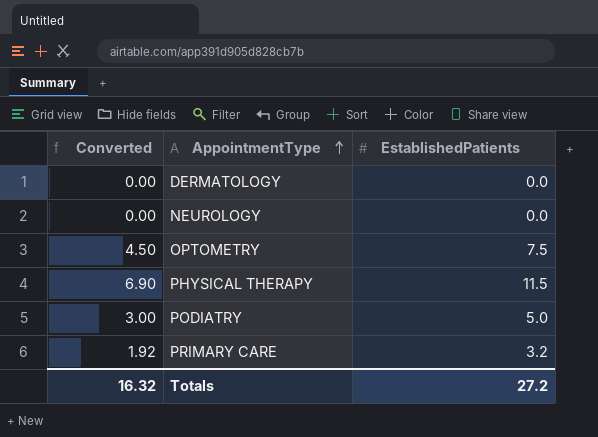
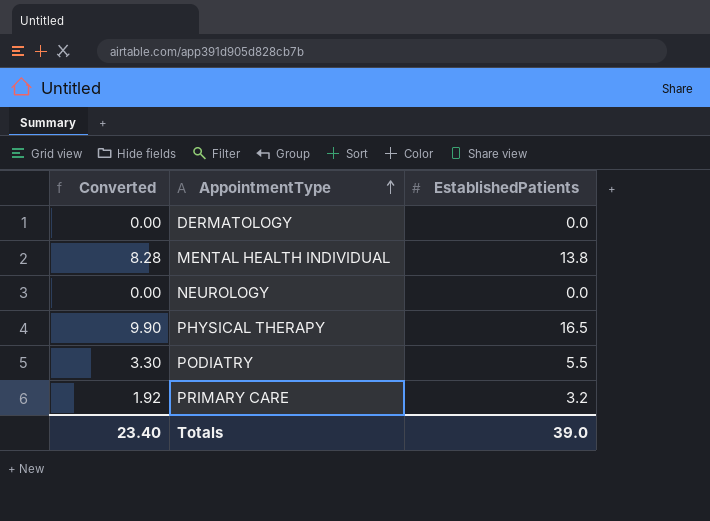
row OPTOMETRY: 4.50 | 7.5 -> none
row MENTAL HEALTH INDIVIDUAL: none -> 8.28 | 13.8
PHYSICAL THERAPY | Converted: 6.90 -> 9.90
PHYSICAL THERAPY | EstablishedPatients: 11.5 -> 16.5
PODIATRY | Converted: 3.00 -> 3.30
PODIATRY | EstablishedPatients: 5.0 -> 5.5
Totals | Converted: 16.32 -> 23.40
Totals | EstablishedPatients: 27.2 -> 39.0

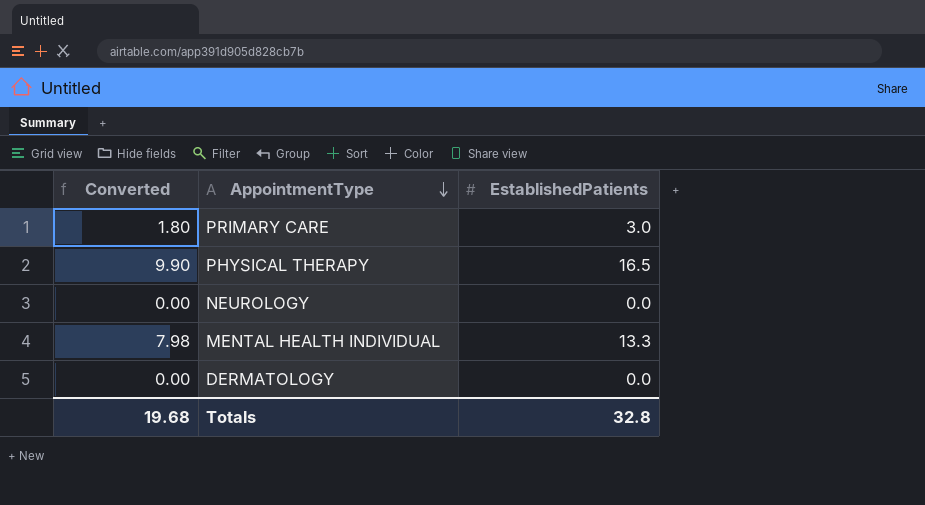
row order: AppointmentType ascending -> AppointmentType descending
row PODIATRY: 3.30 | 5.5 -> none
PRIMARY CARE | Converted: 1.92 -> 1.80
PRIMARY CARE | EstablishedPatients: 3.2 -> 3.0
MENTAL HEALTH INDIVIDUAL | Converted: 8.28 -> 7.98
MENTAL HEALTH INDIVIDUAL | EstablishedPatients: 13.8 -> 13.3
Totals | Converted: 23.40 -> 19.68
Totals | EstablishedPatients: 39.0 -> 32.8

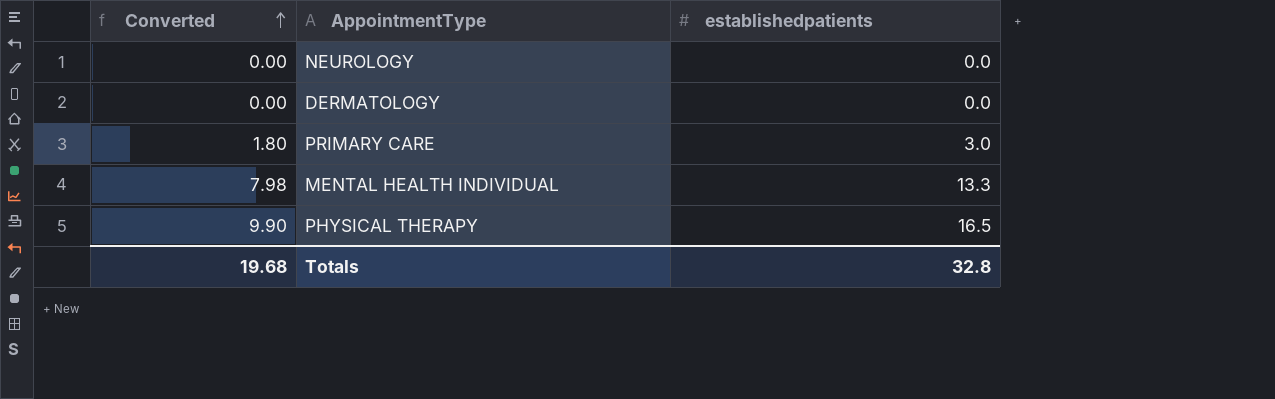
row order: AppointmentType descending -> Converted ascending
column name: EstablishedPatients -> establishedpatients

